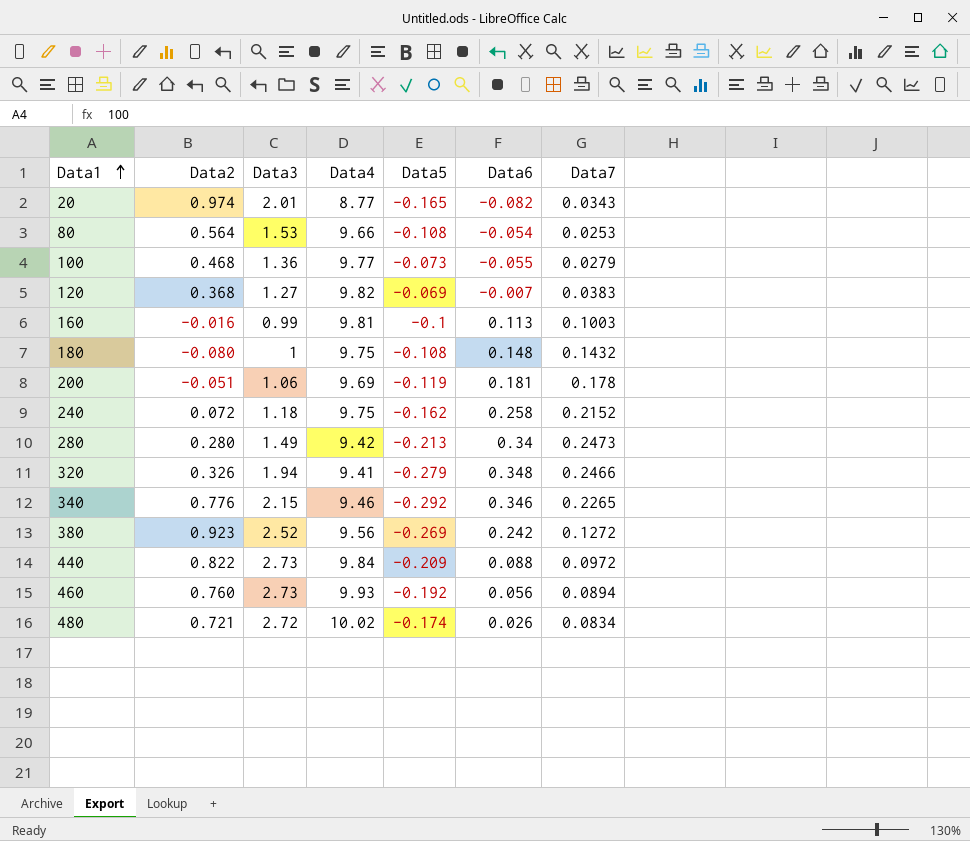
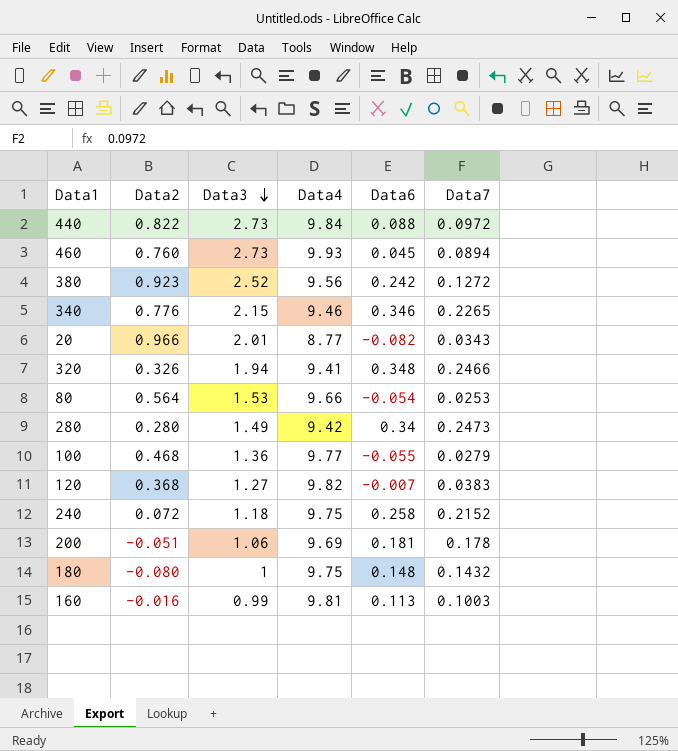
row order: Data1 ascending -> Data3 descending
column Data5 | position: 5 -> none
row 480: 0.721 | 2.72 | 10.02 | -0.174 | 0.026 | 0.0834 -> none
460 | Data6: 0.056 -> 0.045
20 | Data2: 0.974 -> 0.966

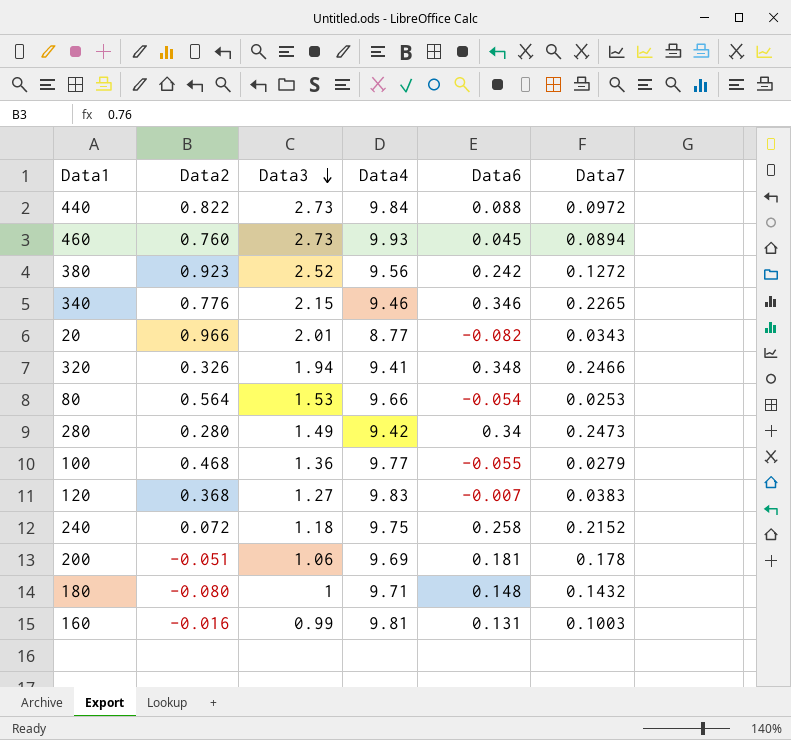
120 | Data4: 9.82 -> 9.83
180 | Data4: 9.75 -> 9.71
160 | Data6: 0.113 -> 0.131

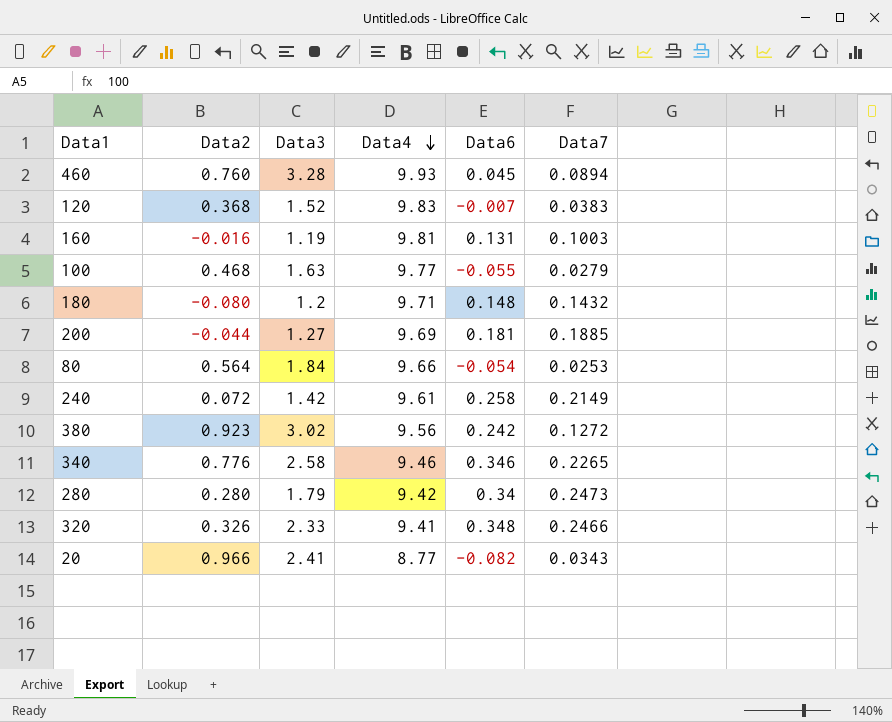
row order: Data3 descending -> Data4 descending
row 440: 0.822 | 2.73 | 9.84 | 0.088 | 0.0972 -> none
460 | Data3: 2.73 -> 3.28
120 | Data3: 1.27 -> 1.52
160 | Data3: 0.99 -> 1.19
100 | Data3: 1.36 -> 1.63
180 | Data3: 1 -> 1.2
200 | Data2: -0.051 -> -0.044
200 | Data3: 1.06 -> 1.27
200 | Data7: 0.178 -> 0.1885
80 | Data3: 1.53 -> 1.84
240 | Data3: 1.18 -> 1.42
240 | Data4: 9.75 -> 9.61
240 | Data7: 0.2152 -> 0.2149
380 | Data3: 2.52 -> 3.02
340 | Data3: 2.15 -> 2.58
280 | Data3: 1.49 -> 1.79
320 | Data3: 1.94 -> 2.33
20 | Data3: 2.01 -> 2.41

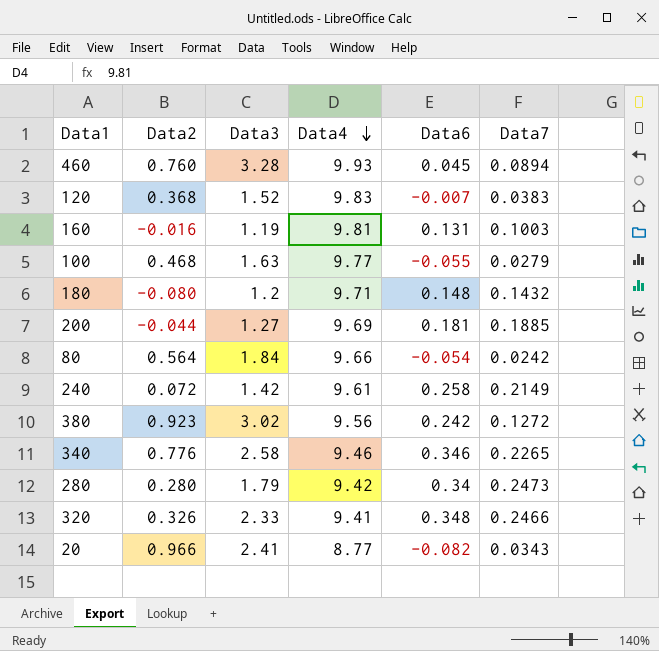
80 | Data7: 0.0253 -> 0.0242

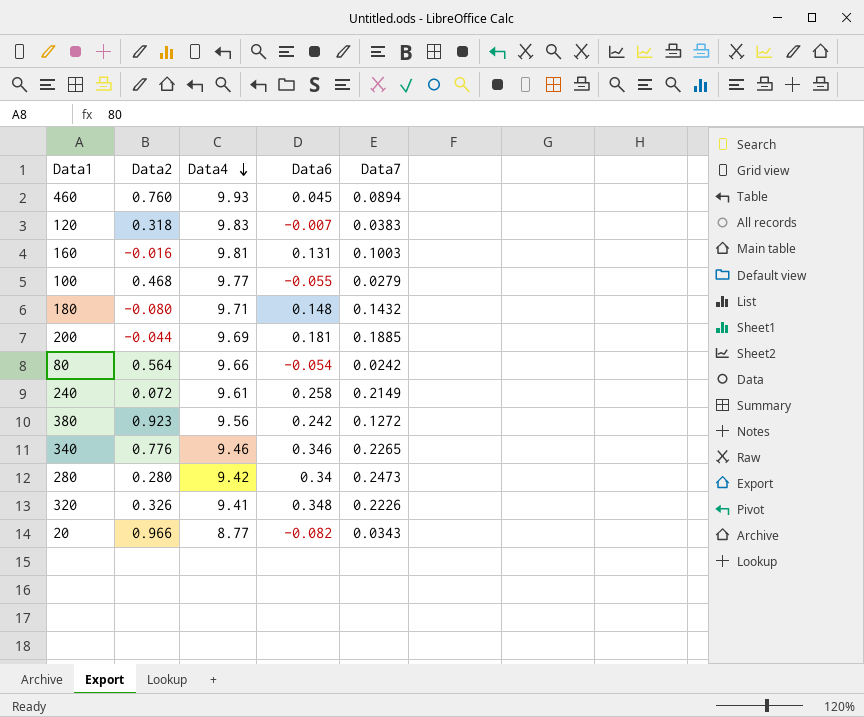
column Data3 | position: 3 -> none
120 | Data2: 0.368 -> 0.318
320 | Data7: 0.2466 -> 0.2226

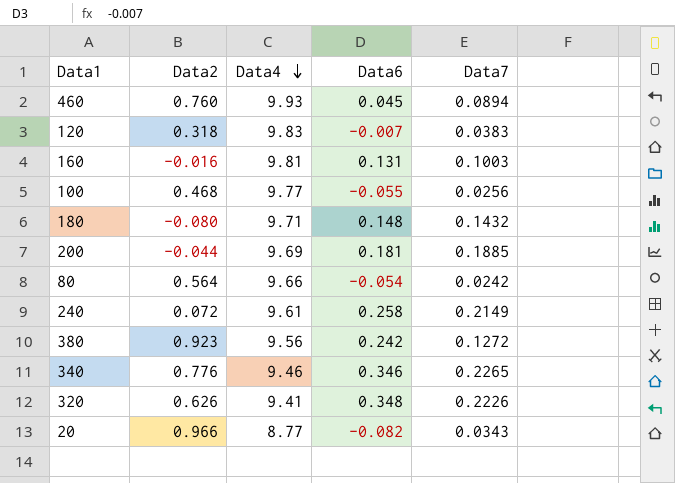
row 280: 0.280 | 9.42 | 0.34 | 0.2473 -> none
100 | Data7: 0.0279 -> 0.0256
320 | Data2: 0.326 -> 0.626

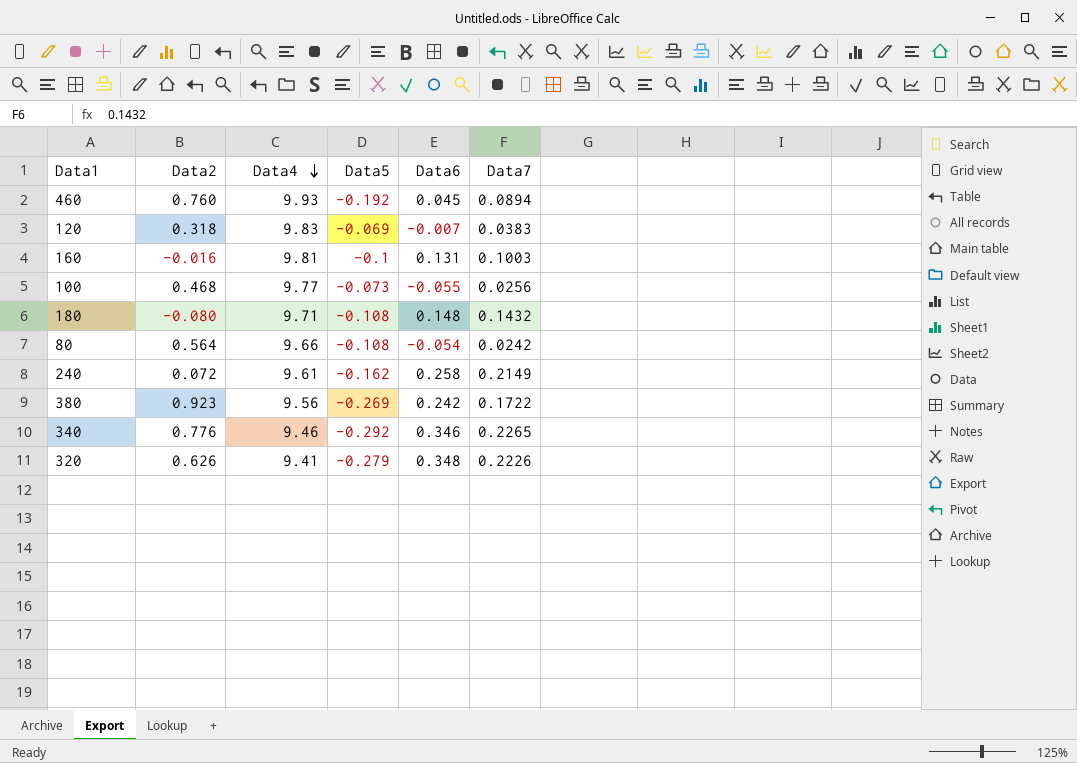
column Data5 | position: none -> 4
row 200: -0.044 | 9.69 | 0.181 | 0.1885 -> none
row 20: 0.966 | 8.77 | -0.082 | 0.0343 -> none
380 | Data7: 0.1272 -> 0.1722

